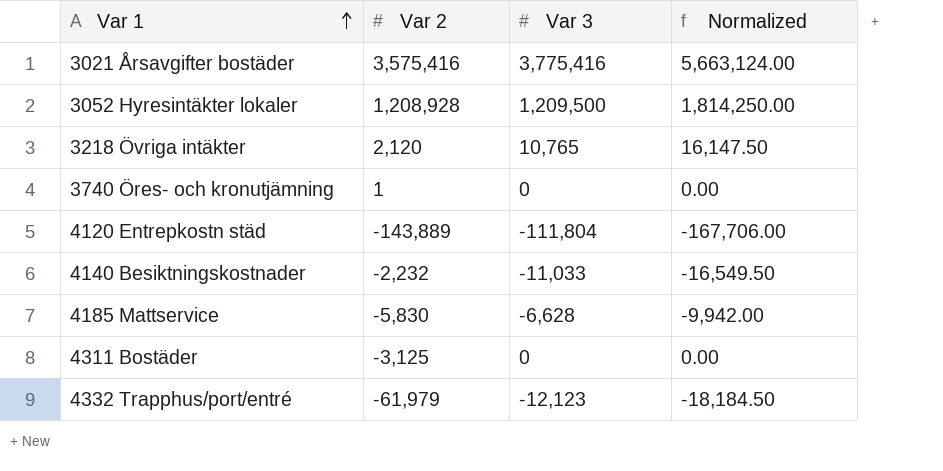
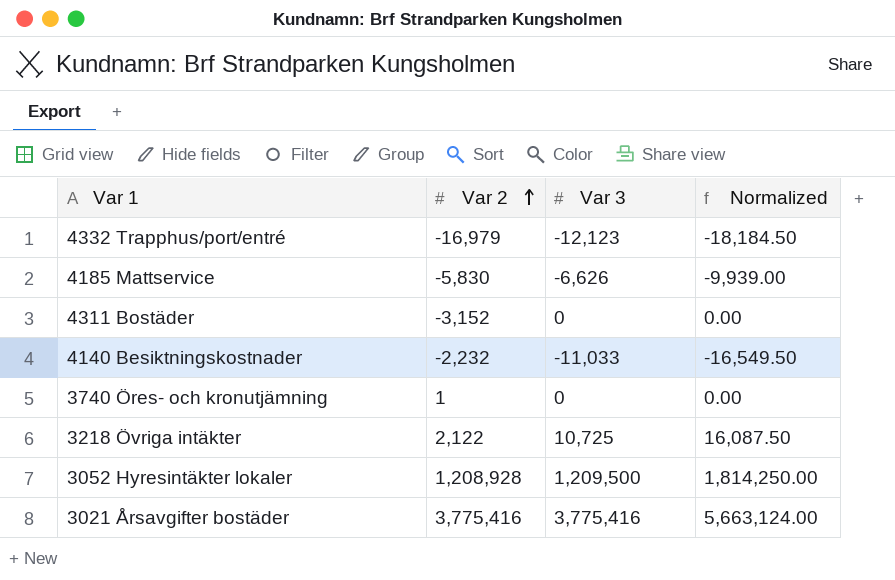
row order: Var 1 ascending -> Var 2 ascending
row 4120 Entrepkostn städ: -143,889 | -111,804 | -167,706.00 -> none
4332 Trapphus/port/entré | Var 2: -61,979 -> -16,979
4185 Mattservice | Var 3: -6,628 -> -6,626
4185 Mattservice | Normalized: -9,942.00 -> -9,939.00
4311 Bostäder | Var 2: -3,125 -> -3,152
3218 Övriga intäkter | Var 2: 2,120 -> 2,122
3218 Övriga intäkter | Var 3: 10,765 -> 10,725
3218 Övriga intäkter | Normalized: 16,147.50 -> 16,087.50
3021 Årsavgifter bostäder | Var 2: 3,575,416 -> 3,775,416

